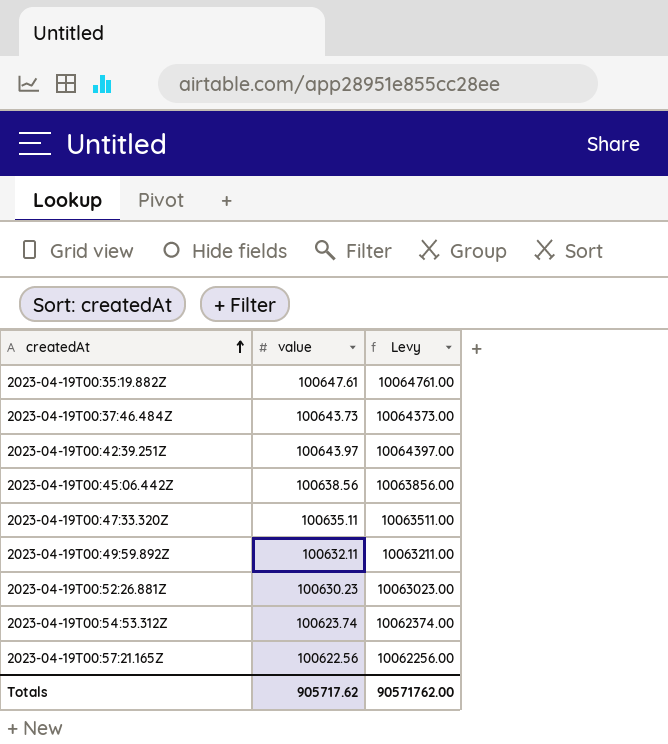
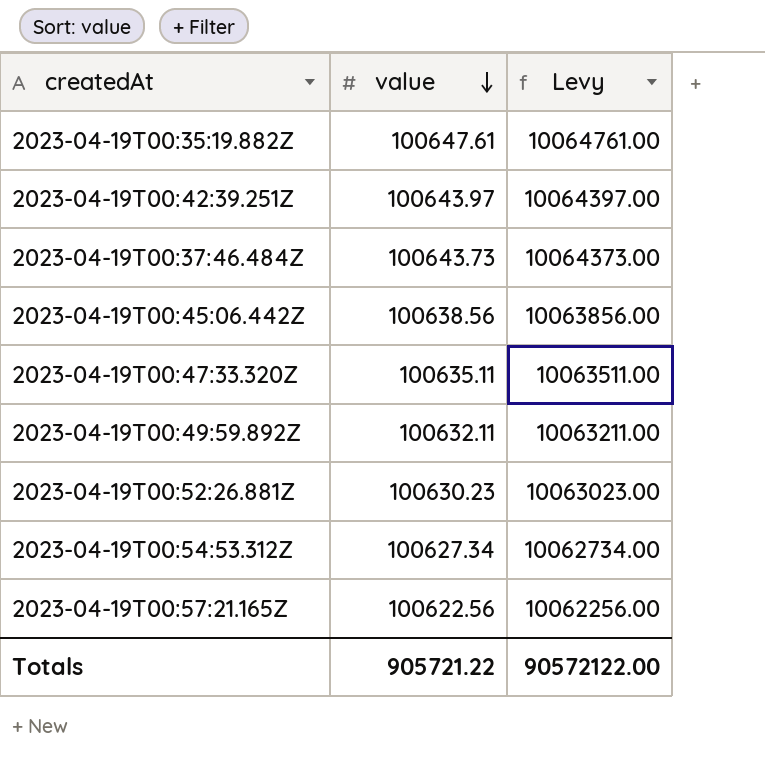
row order: createdAt ascending -> value descending
2023-04-19T00:54:53.312Z | value: 100623.74 -> 100627.34
2023-04-19T00:54:53.312Z | Levy: 10062374.00 -> 10062734.00
Totals | value: 905717.62 -> 905721.22
Totals | Levy: 90571762.00 -> 90572122.00

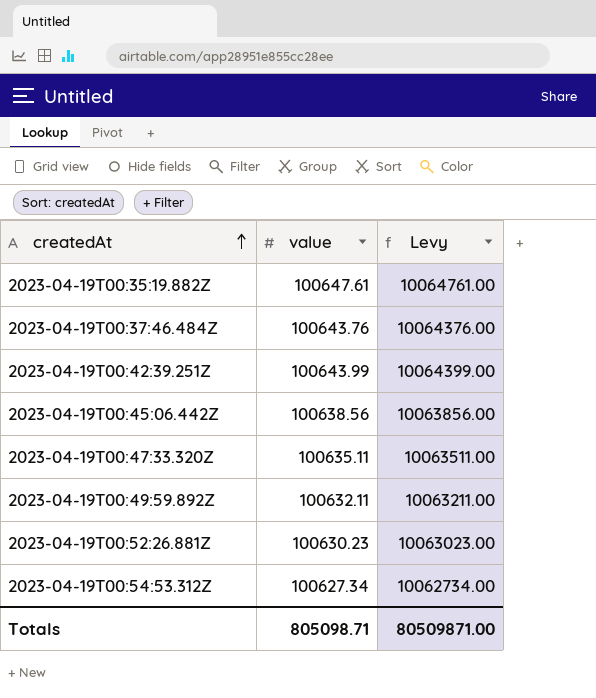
row order: value descending -> createdAt ascending
row 2023-04-19T00:57:21.165Z: 100622.56 | 10062256.00 -> none
2023-04-19T00:37:46.484Z | value: 100643.73 -> 100643.76
2023-04-19T00:37:46.484Z | Levy: 10064373.00 -> 10064376.00
2023-04-19T00:42:39.251Z | value: 100643.97 -> 100643.99
2023-04-19T00:42:39.251Z | Levy: 10064397.00 -> 10064399.00
Totals | value: 905721.22 -> 805098.71
Totals | Levy: 90572122.00 -> 80509871.00

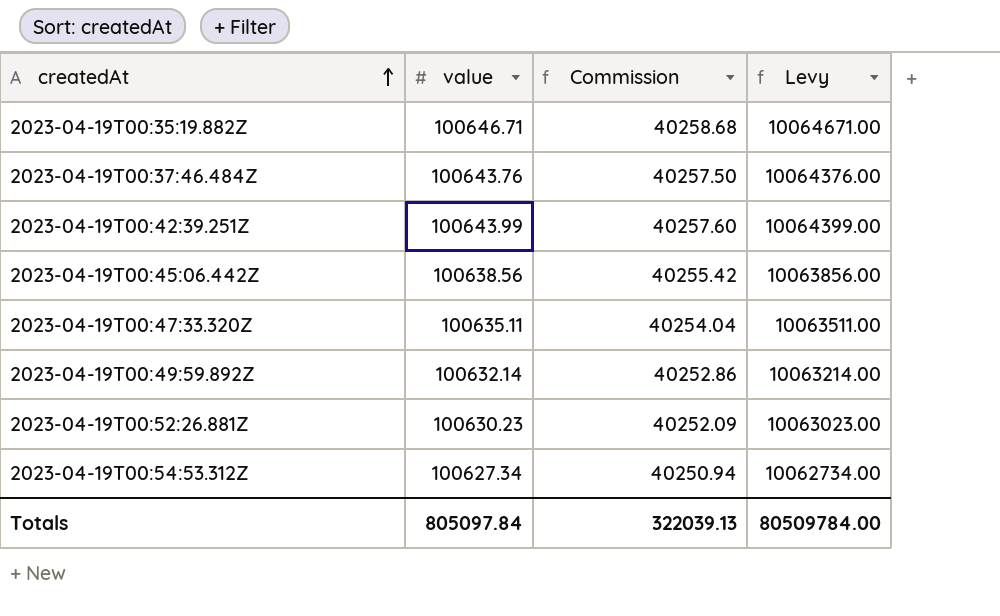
column Commission | formula: none -> [value] * 0.4
2023-04-19T00:35:19.882Z | value: 100647.61 -> 100646.71
2023-04-19T00:35:19.882Z | Levy: 10064761.00 -> 10064671.00
2023-04-19T00:49:59.892Z | value: 100632.11 -> 100632.14
2023-04-19T00:49:59.892Z | Levy: 10063211.00 -> 10063214.00
Totals | value: 805098.71 -> 805097.84
Totals | Levy: 80509871.00 -> 80509784.00

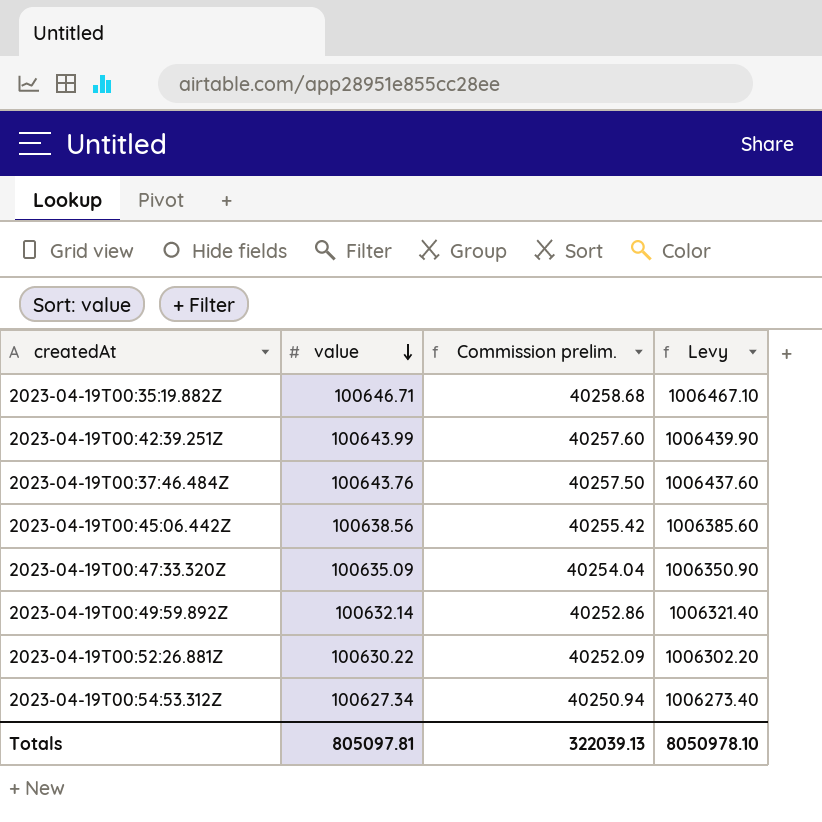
row order: createdAt ascending -> value descending
column name: Commission -> Commission prelim.
column Levy | formula: [value] * 100 -> [value] * 10
2023-04-19T00:47:33.320Z | value: 100635.11 -> 100635.09
2023-04-19T00:52:26.881Z | value: 100630.23 -> 100630.22
Totals | value: 805097.84 -> 805097.81
Totals | Levy: 80509784.00 -> 8050978.10

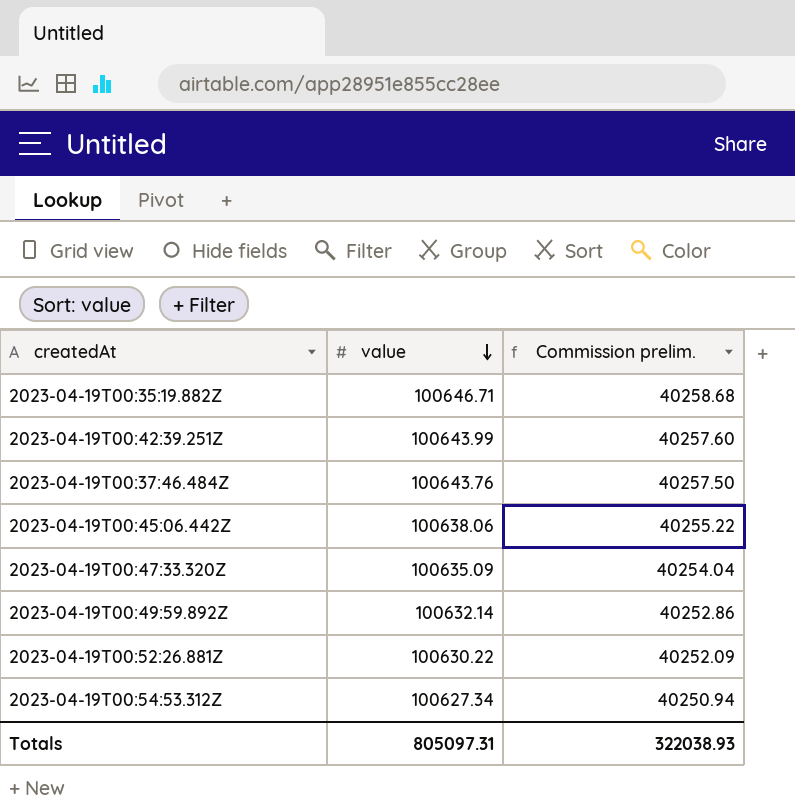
column Levy | formula: [value] * 10 -> none
2023-04-19T00:45:06.442Z | value: 100638.56 -> 100638.06
2023-04-19T00:45:06.442Z | Commission prelim.: 40255.42 -> 40255.22
Totals | value: 805097.81 -> 805097.31
Totals | Commission prelim.: 322039.13 -> 322038.93

